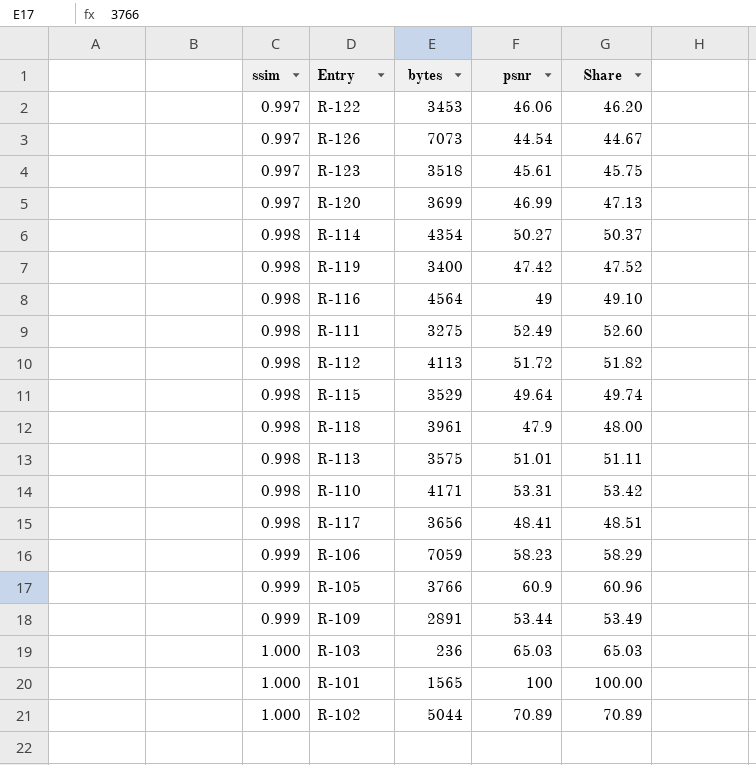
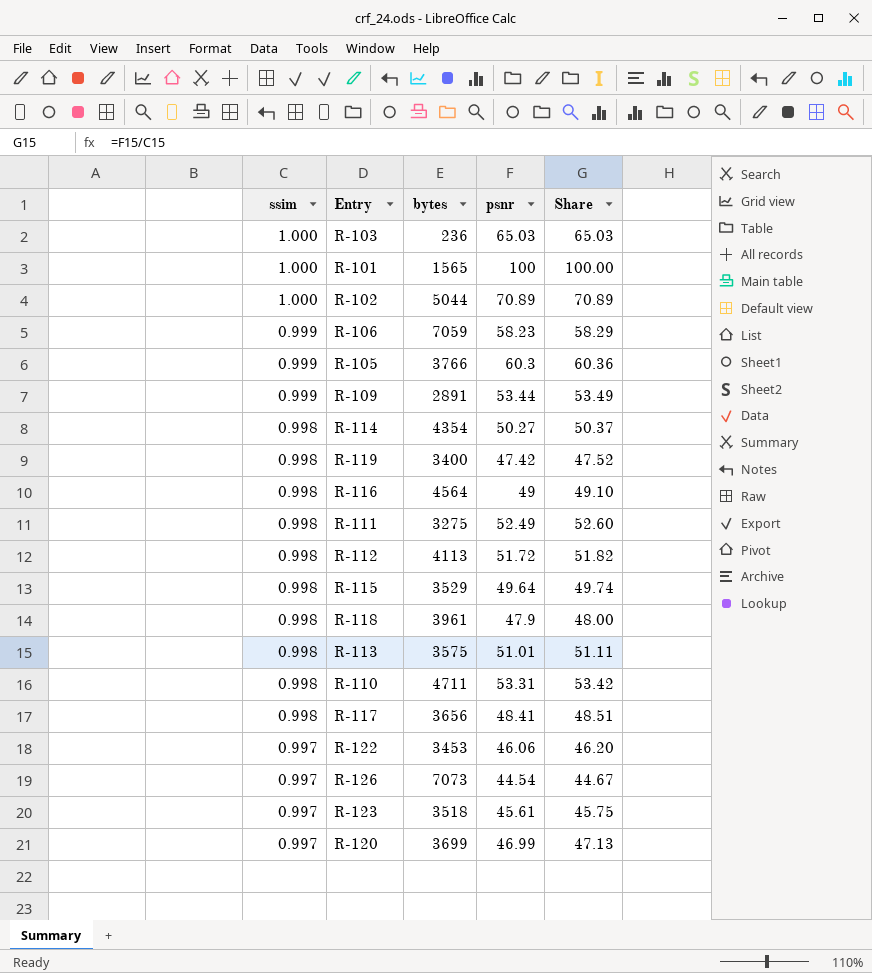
row order: ssim ascending -> ssim descending
R-105 | psnr: 60.9 -> 60.3
R-105 | Share: 60.96 -> 60.36
R-110 | bytes: 4171 -> 4711

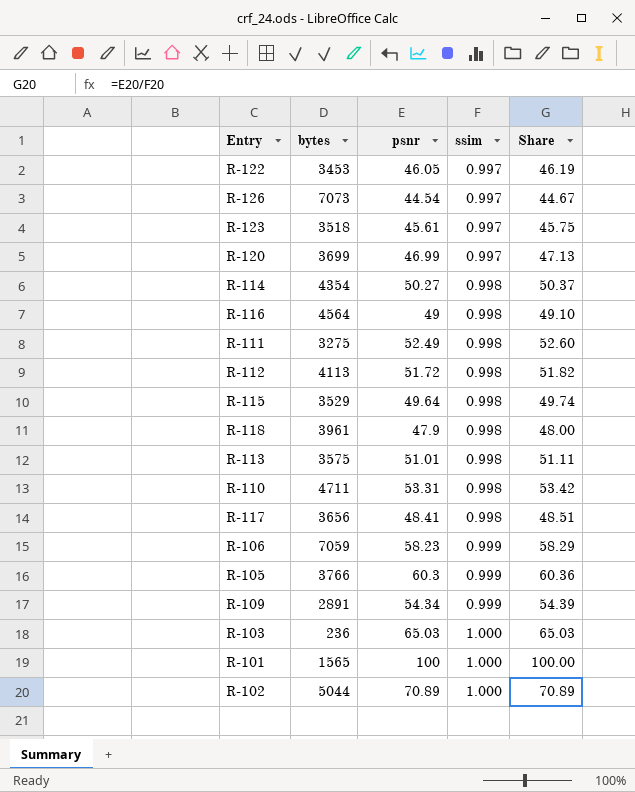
row order: ssim descending -> ssim ascending
column ssim | position: 1 -> 4
row R-119: 0.998 | 3400 | 47.42 | 47.52 -> none
R-122 | psnr: 46.06 -> 46.05
R-122 | Share: 46.20 -> 46.19
R-109 | psnr: 53.44 -> 54.34
R-109 | Share: 53.49 -> 54.39

